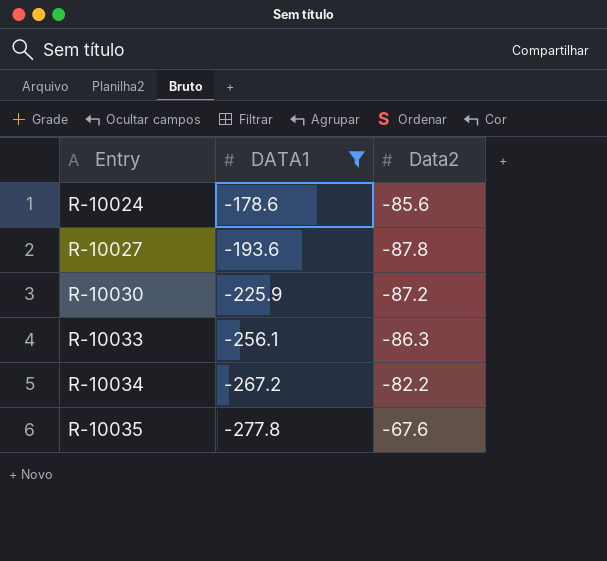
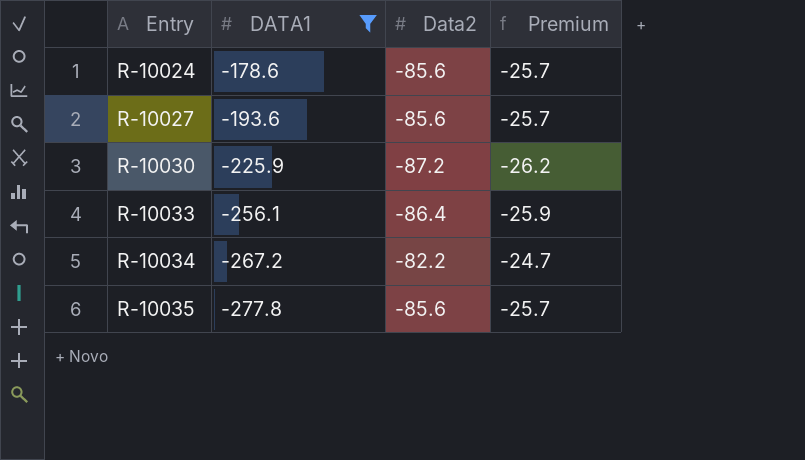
column Premium | formula: none -> [Data2] * 0.3
R-10027 | Data2: -87.8 -> -85.6
R-10033 | Data2: -86.3 -> -86.4
R-10035 | Data2: -67.6 -> -85.6

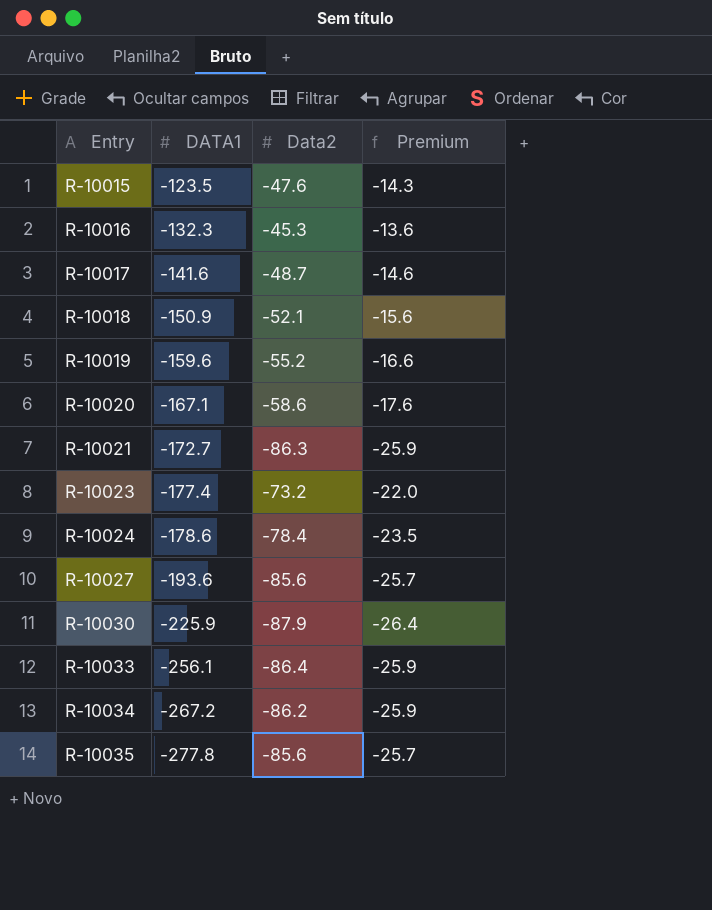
filter: DATA1 <= -178.6 -> none
R-10024 | Data2: -85.6 -> -78.4
R-10024 | Premium: -25.7 -> -23.5
R-10030 | Data2: -87.2 -> -87.9
R-10030 | Premium: -26.2 -> -26.4
R-10034 | Data2: -82.2 -> -86.2
R-10034 | Premium: -24.7 -> -25.9

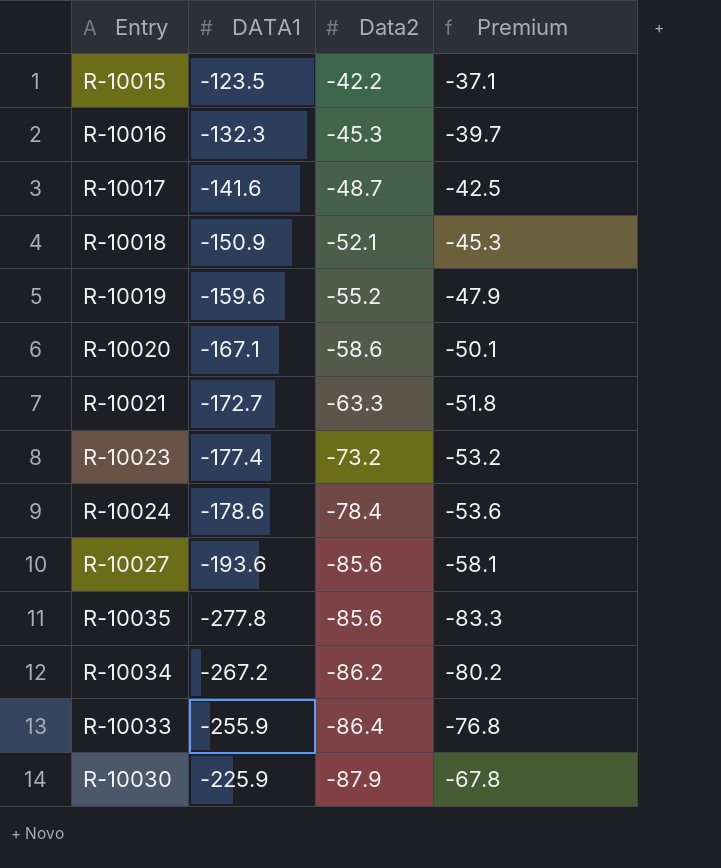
row order: Entry ascending -> Data2 descending
column Premium | formula: [Data2] * 0.3 -> [DATA1] * 0.3
R-10015 | Data2: -47.6 -> -42.2
R-10021 | Data2: -86.3 -> -63.3
R-10033 | DATA1: -256.1 -> -255.9

